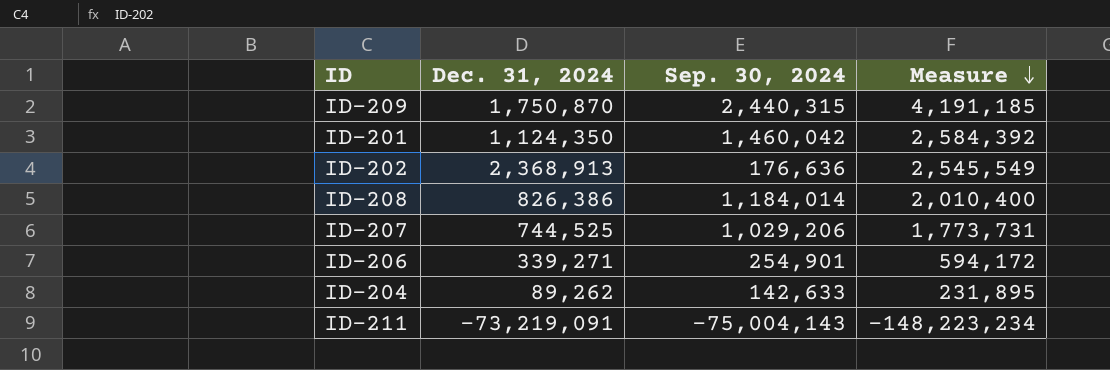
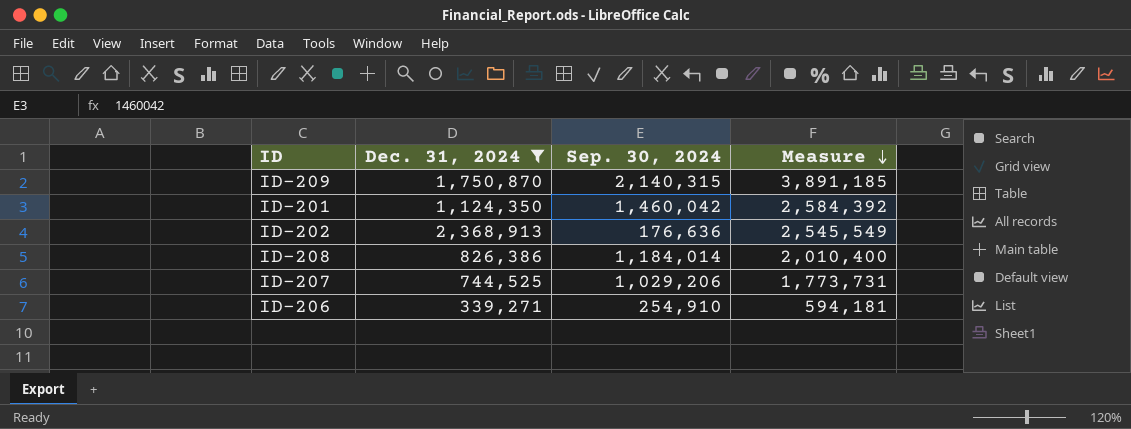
filter: none -> Dec. 31, 2024 >= 339,271
ID-209 | Sep. 30, 2024: 2,440,315 -> 2,140,315
ID-209 | Measure: 4,191,185 -> 3,891,185
ID-206 | Sep. 30, 2024: 254,901 -> 254,910
ID-206 | Measure: 594,172 -> 594,181

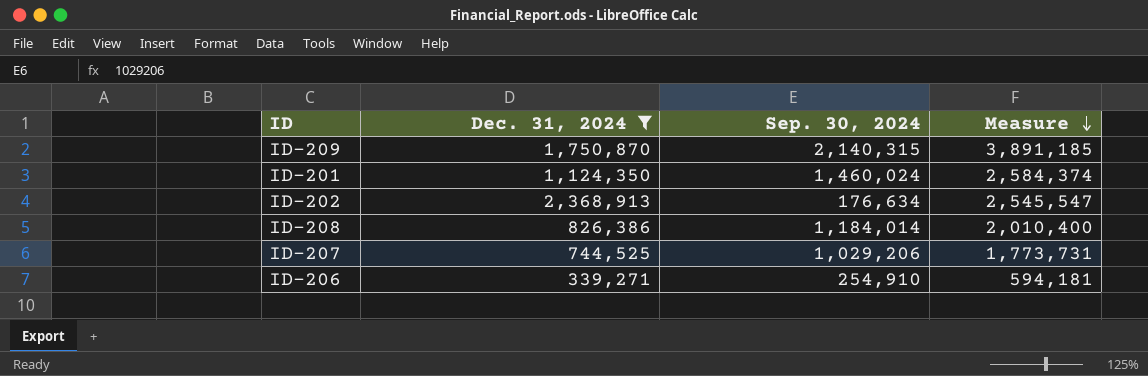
ID-201 | Sep. 30, 2024: 1,460,042 -> 1,460,024
ID-201 | Measure: 2,584,392 -> 2,584,374
ID-202 | Sep. 30, 2024: 176,636 -> 176,634
ID-202 | Measure: 2,545,549 -> 2,545,547

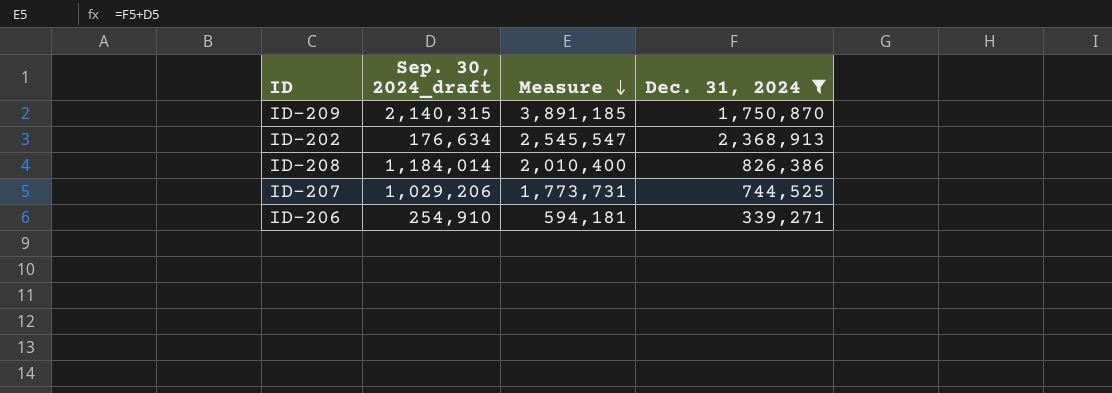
column name: Sep. 30, 2024 -> Sep. 30, 2024_draft
column Dec. 31, 2024 | position: 2 -> 4
row ID-201: 1,124,350 | 1,460,024 | 2,584,374 -> none

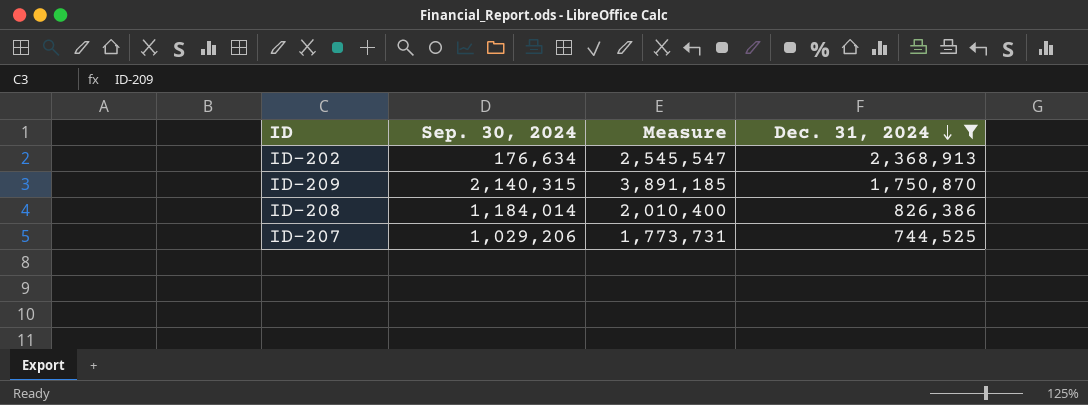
row order: Measure descending -> Dec. 31, 2024 descending
column name: Sep. 30, 2024_draft -> Sep. 30, 2024
row ID-206: 254,910 | 594,181 | 339,271 -> none

